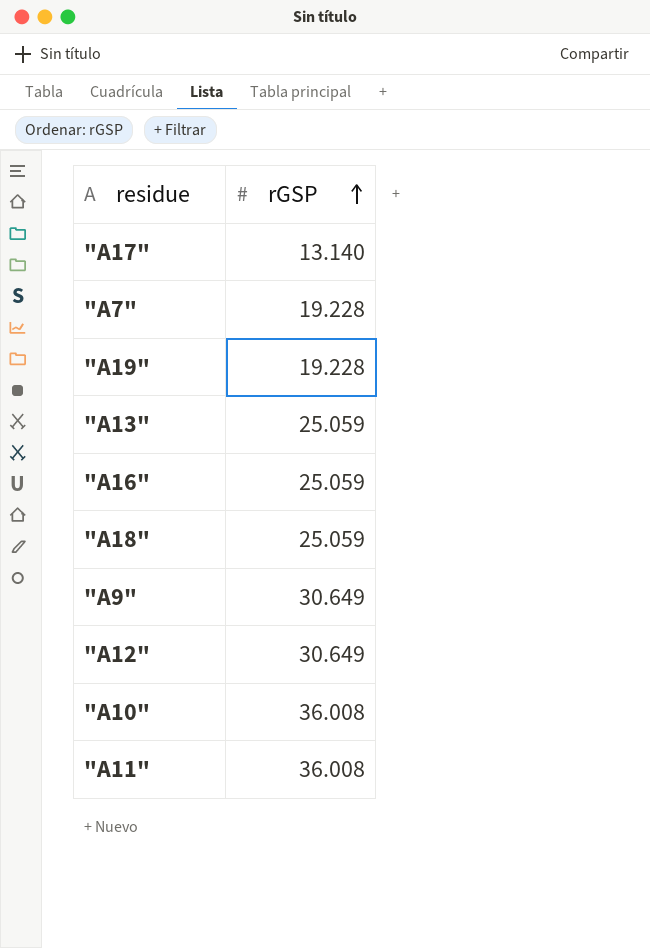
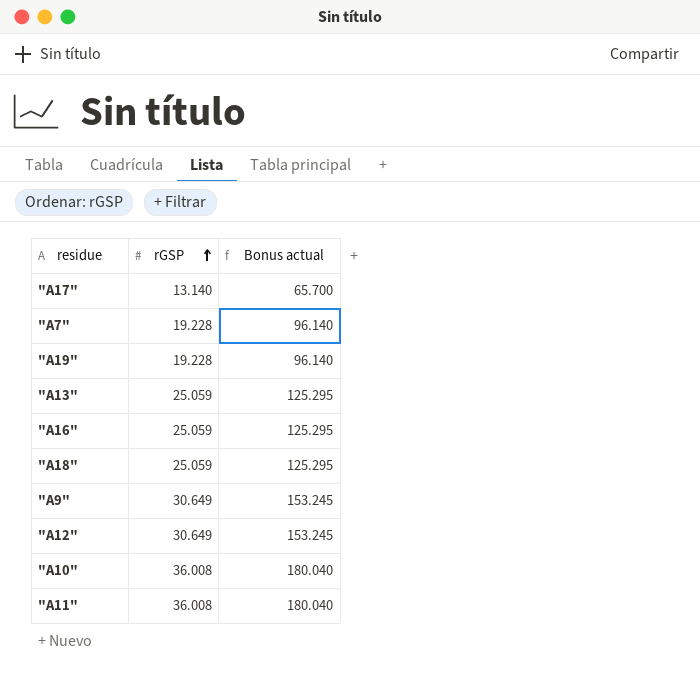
column Bonus actual | formula: none -> [rGSP] * 5

